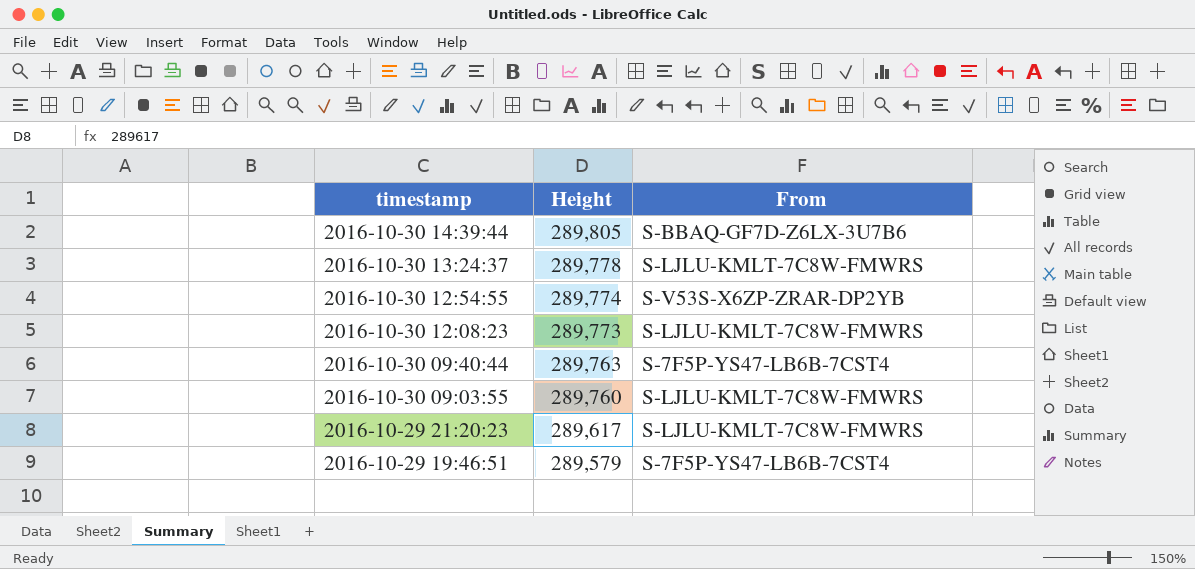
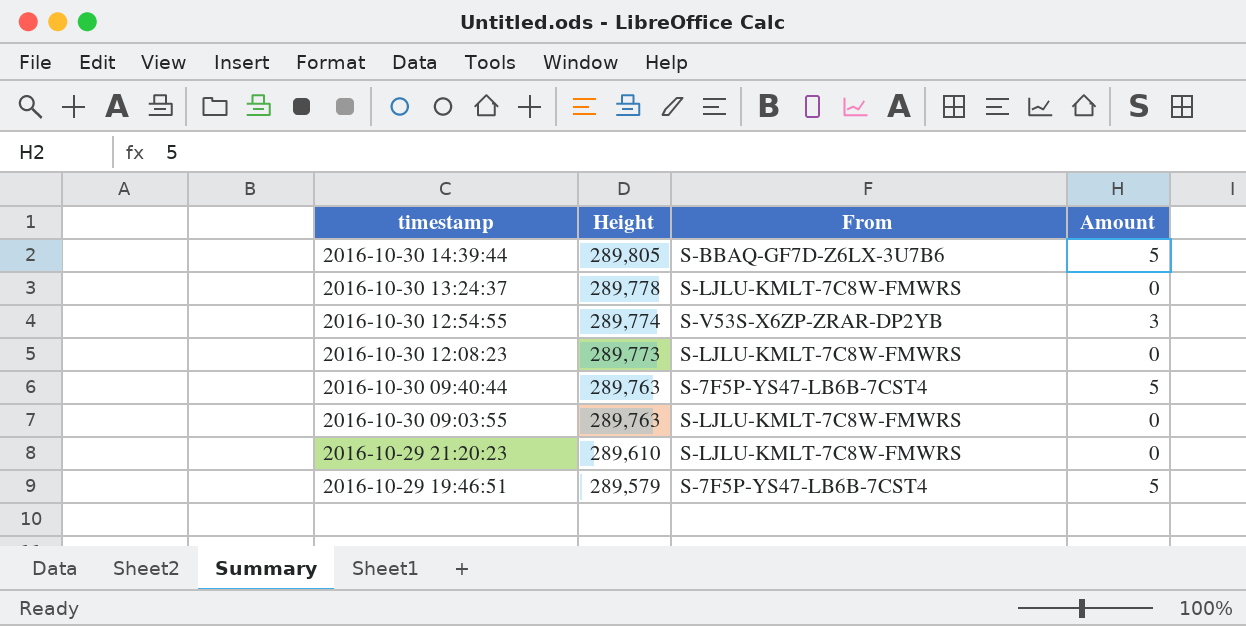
column Amount | position: none -> 4
2016-10-30 09:03:55 | Height: 289,760 -> 289,763
2016-10-29 21:20:23 | Height: 289,617 -> 289,610

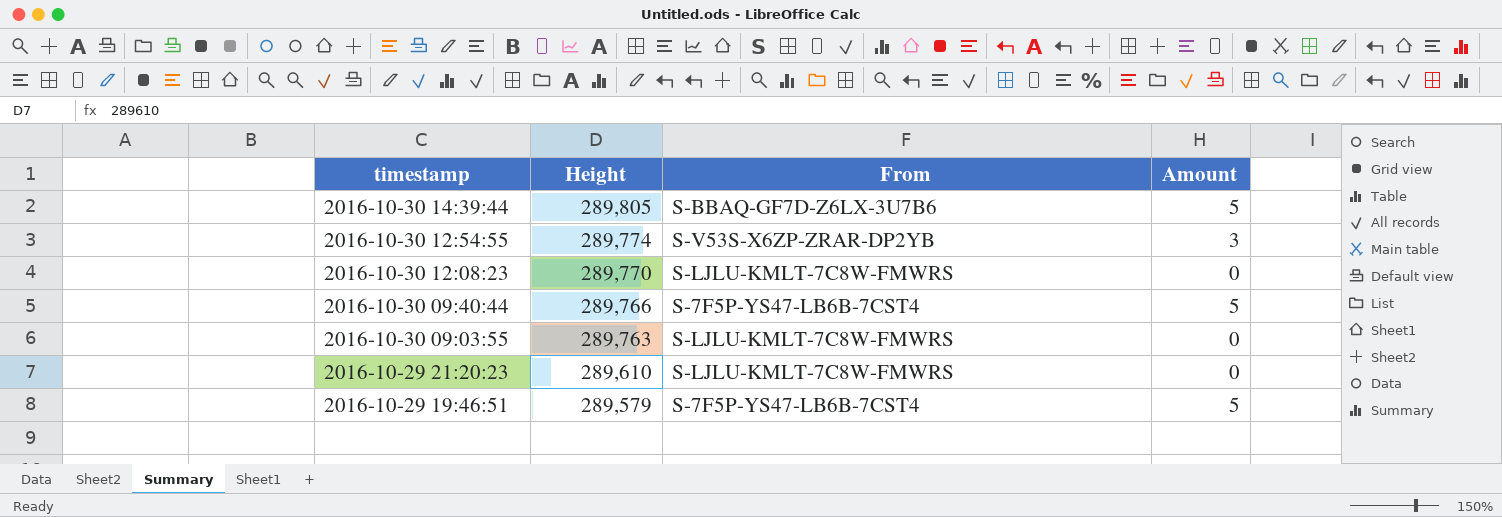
row 2016-10-30 13:24:37: 289,778 | S-LJLU-KMLT-7C8W-FMWRS | 0 -> none
2016-10-30 12:08:23 | Height: 289,773 -> 289,770
2016-10-30 09:40:44 | Height: 289,763 -> 289,766

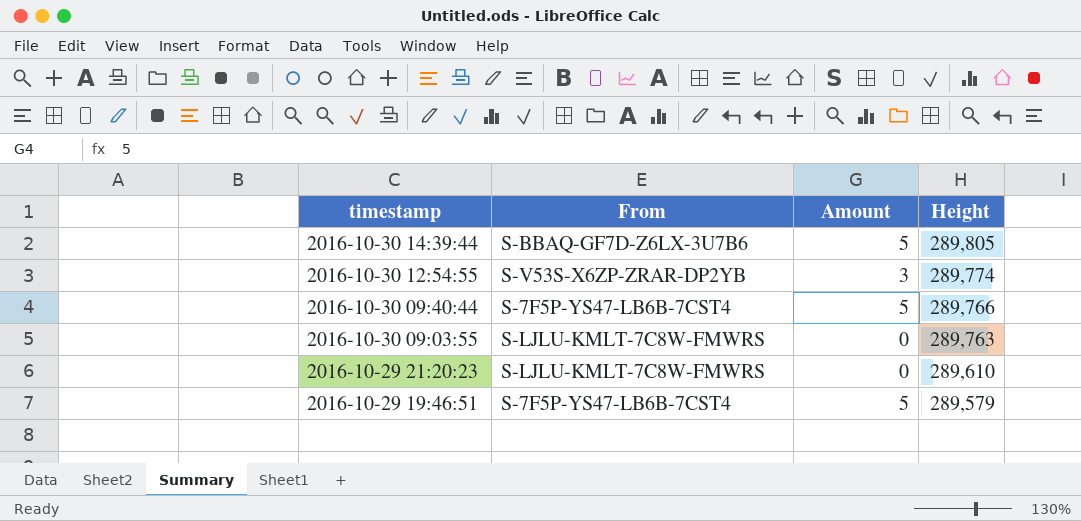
column Height | position: 2 -> 4
row 2016-10-30 12:08:23: 289,770 | S-LJLU-KMLT-7C8W-FMWRS | 0 -> none

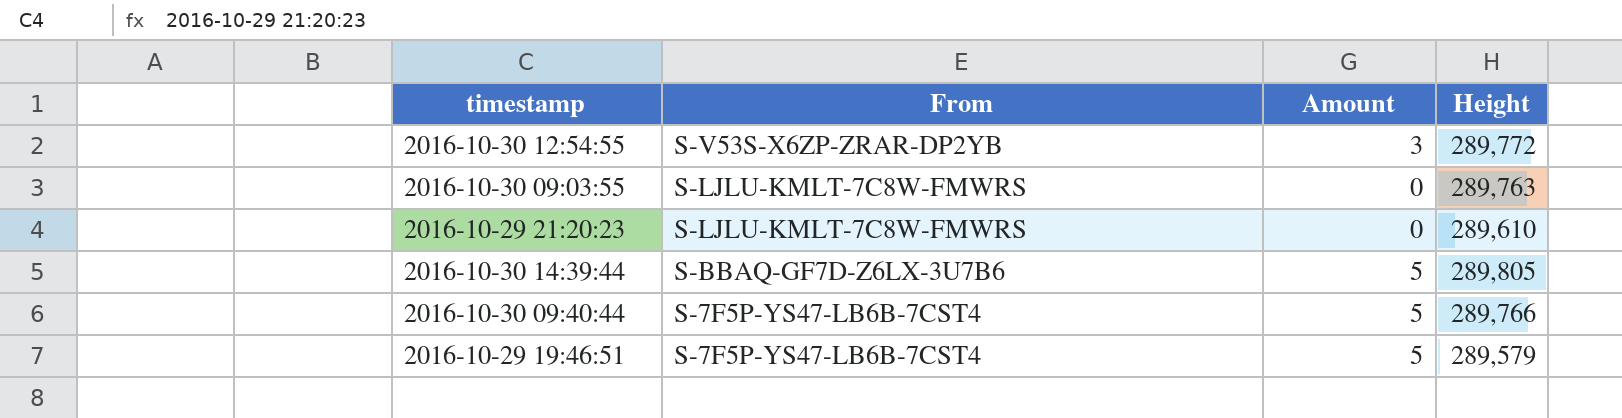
row order: timestamp descending -> From descending
2016-10-30 12:54:55 | Height: 289,774 -> 289,772

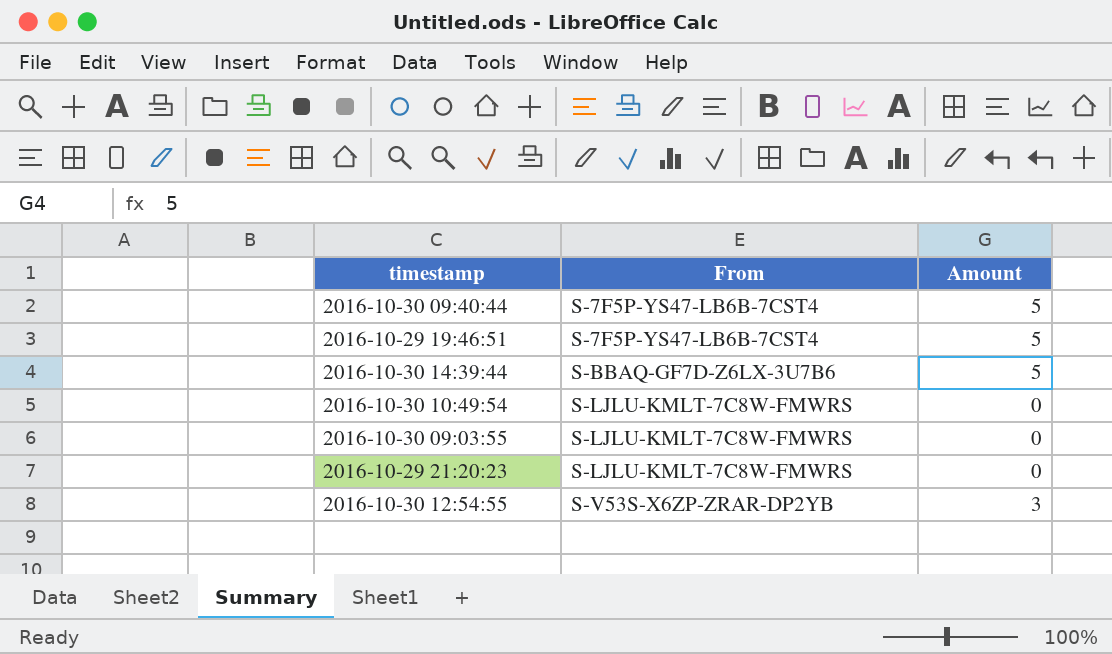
row order: From descending -> From ascending
column Height | position: 4 -> none
row 2016-10-30 10:49:54: none -> S-LJLU-KMLT-7C8W-FMWRS | 0

